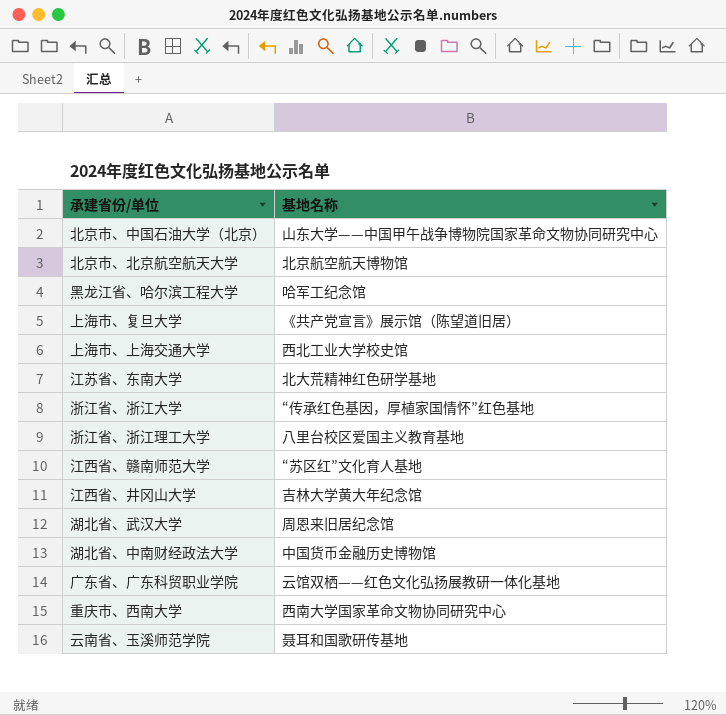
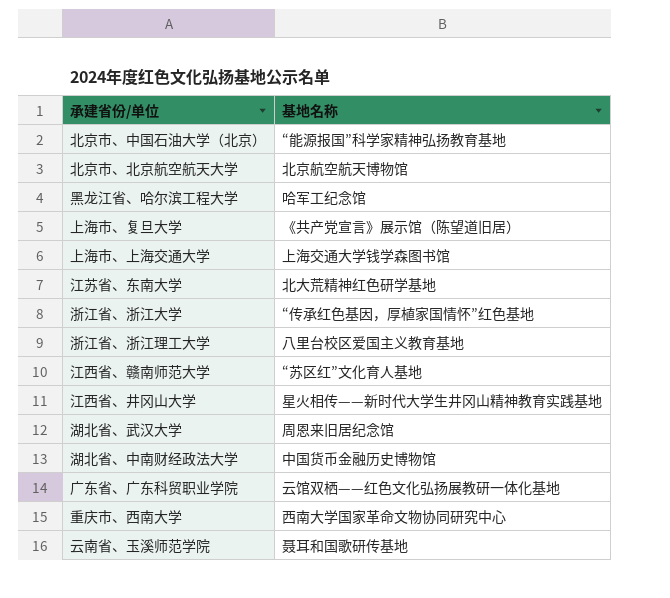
北京市、中国石油大学（北京） | 基地名称: 山东大学——中国甲午战争博物院国家革命文物协同研究中心 -> “能源报国”科学家精神弘扬教育基地
上海市、上海交通大学 | 基地名称: 西北工业大学校史馆 -> 上海交通大学钱学森图书馆
江西省、井冈山大学 | 基地名称: 吉林大学黄大年纪念馆 -> 星火相传——新时代大学生井冈山精神教育实践基地

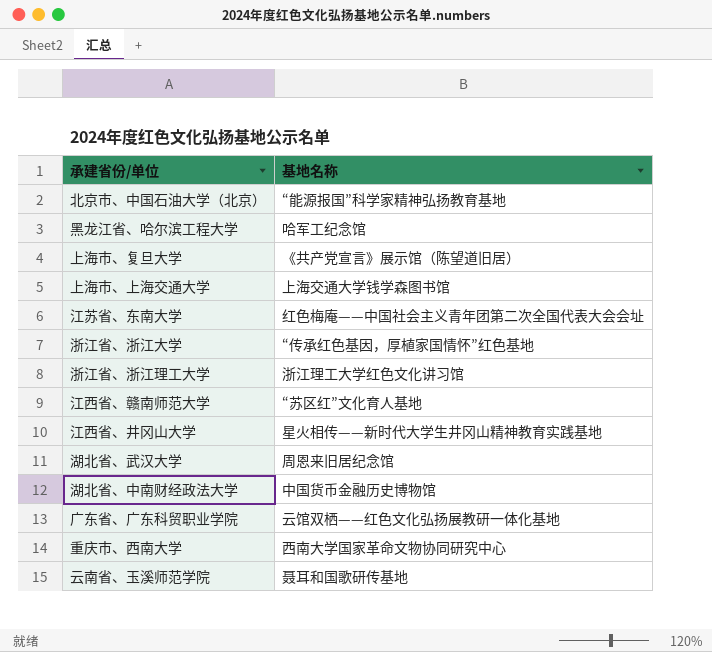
row 北京市、北京航空航天大学: 北京航空航天博物馆 -> none
江苏省、东南大学 | 基地名称: 北大荒精神红色研学基地 -> 红色梅庵——中国社会主义青年团第二次全国代表大会会址
浙江省、浙江理工大学 | 基地名称: 八里台校区爱国主义教育基地 -> 浙江理工大学红色文化讲习馆

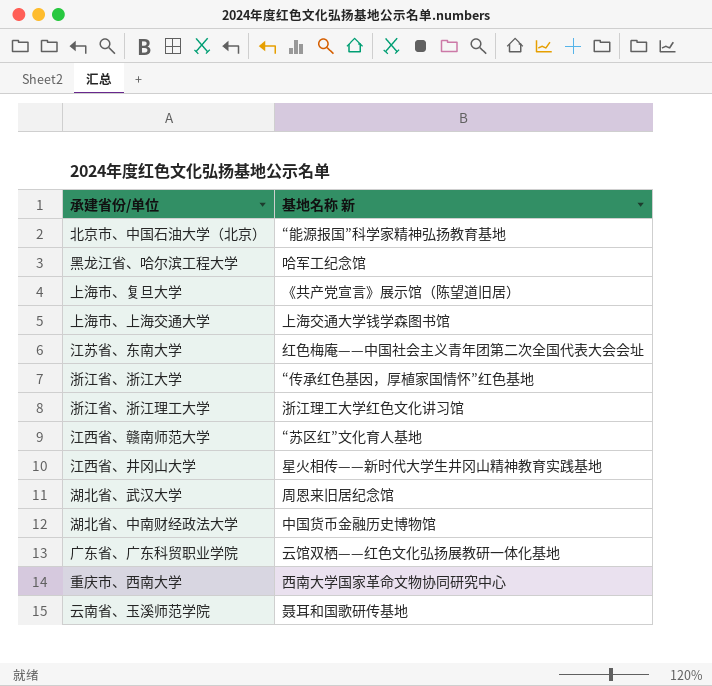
column name: 基地名称 -> 基地名称 新

